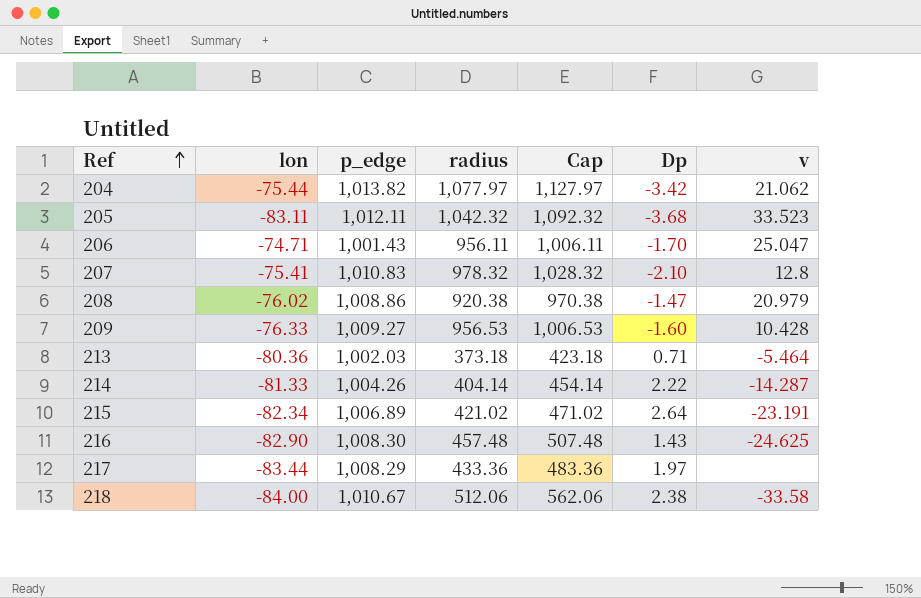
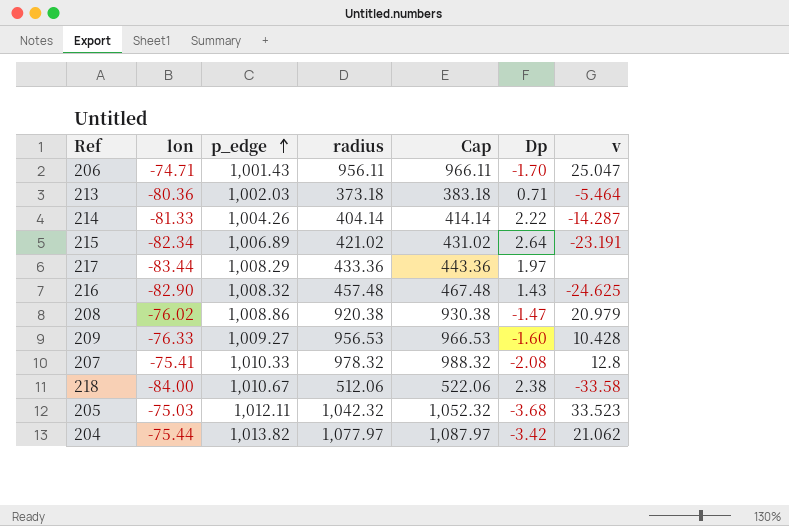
row order: Ref ascending -> p_edge ascending
column Cap | formula: [radius] + 50 -> [radius] + 10
216 | p_edge: 1,008.30 -> 1,008.32
207 | p_edge: 1,010.83 -> 1,010.33
207 | Dp: -2.10 -> -2.08
205 | lon: -83.11 -> -75.03

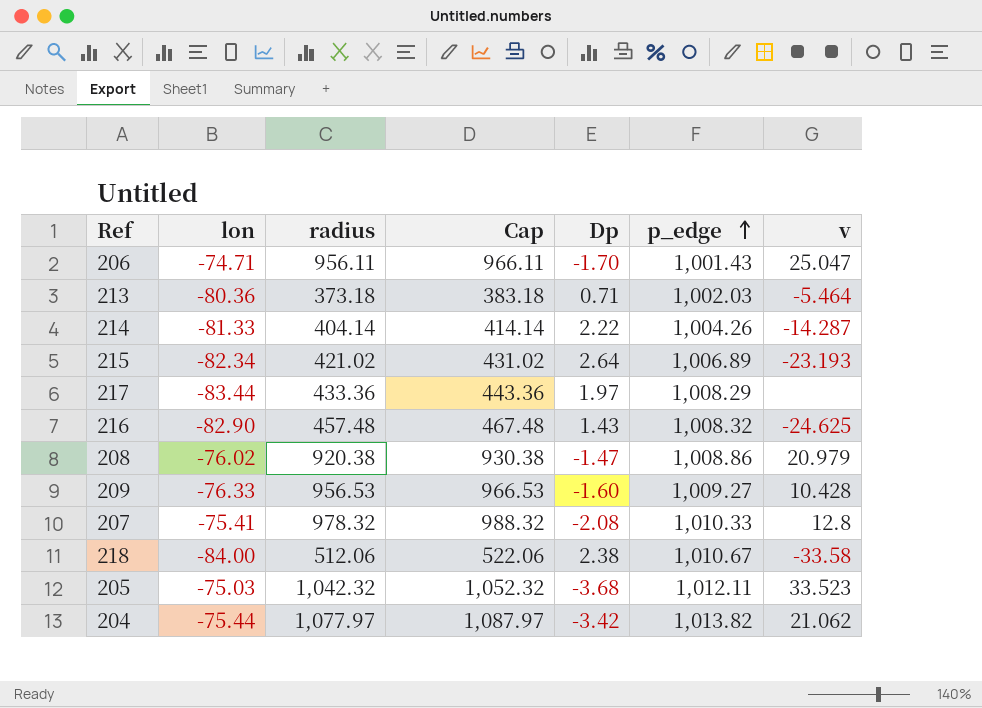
column p_edge | position: 3 -> 6
215 | v: -23.191 -> -23.193

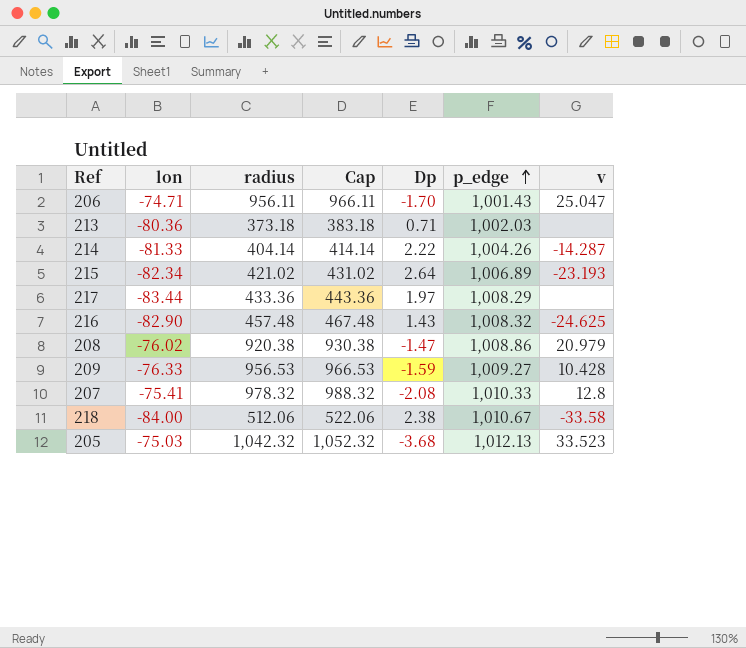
row 204: -75.44 | 1,077.97 | 1,087.97 | -3.42 | 1,013.82 | 21.062 -> none
213 | v: -5.464 -> none
209 | Dp: -1.60 -> -1.59
205 | p_edge: 1,012.11 -> 1,012.13

